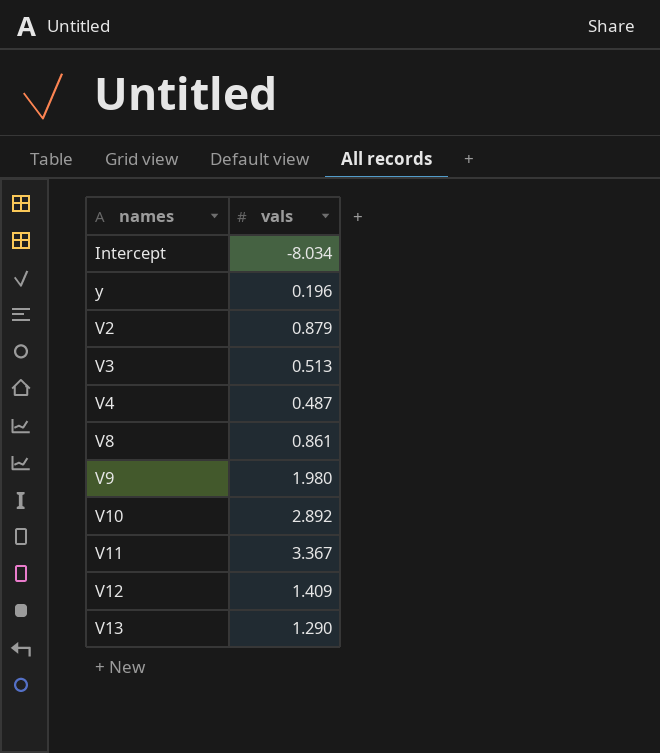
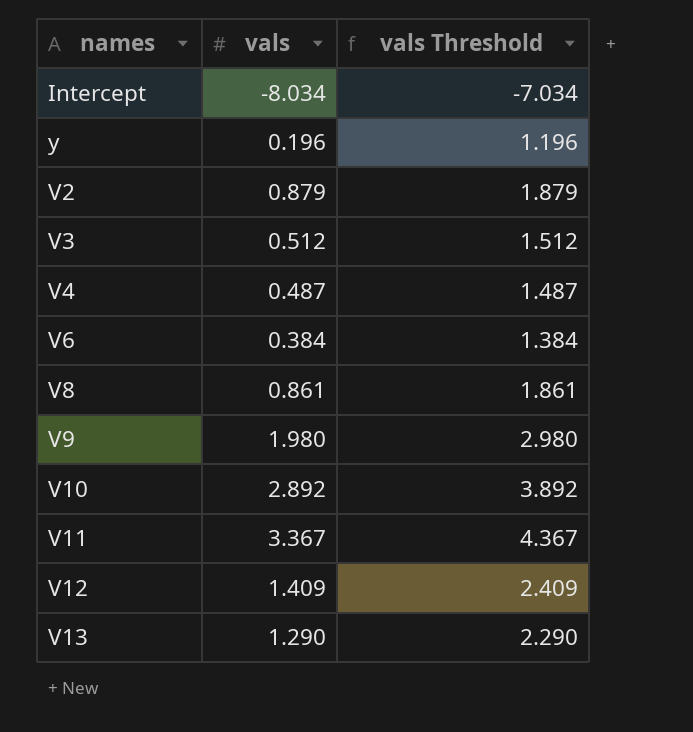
column vals Threshold | formula: none -> [vals] + 1
V3 | vals: 0.513 -> 0.512
row V6: none -> 0.384 | 1.384

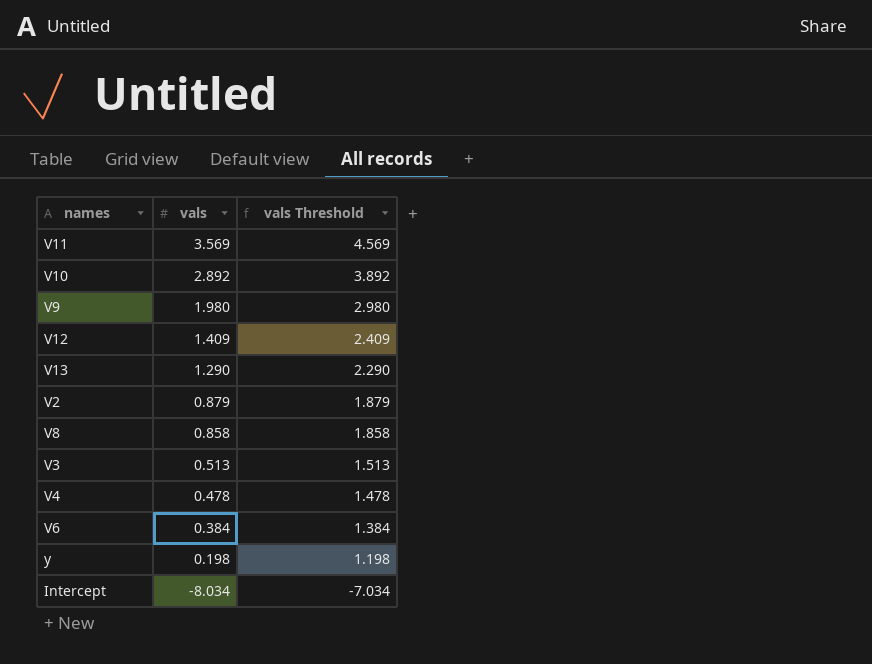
row order: none -> vals descending
V11 | vals: 3.367 -> 3.569
V11 | vals Threshold: 4.367 -> 4.569
V8 | vals: 0.861 -> 0.858
V8 | vals Threshold: 1.861 -> 1.858
V3 | vals: 0.512 -> 0.513
V3 | vals Threshold: 1.512 -> 1.513
V4 | vals: 0.487 -> 0.478
V4 | vals Threshold: 1.487 -> 1.478
y | vals: 0.196 -> 0.198
y | vals Threshold: 1.196 -> 1.198

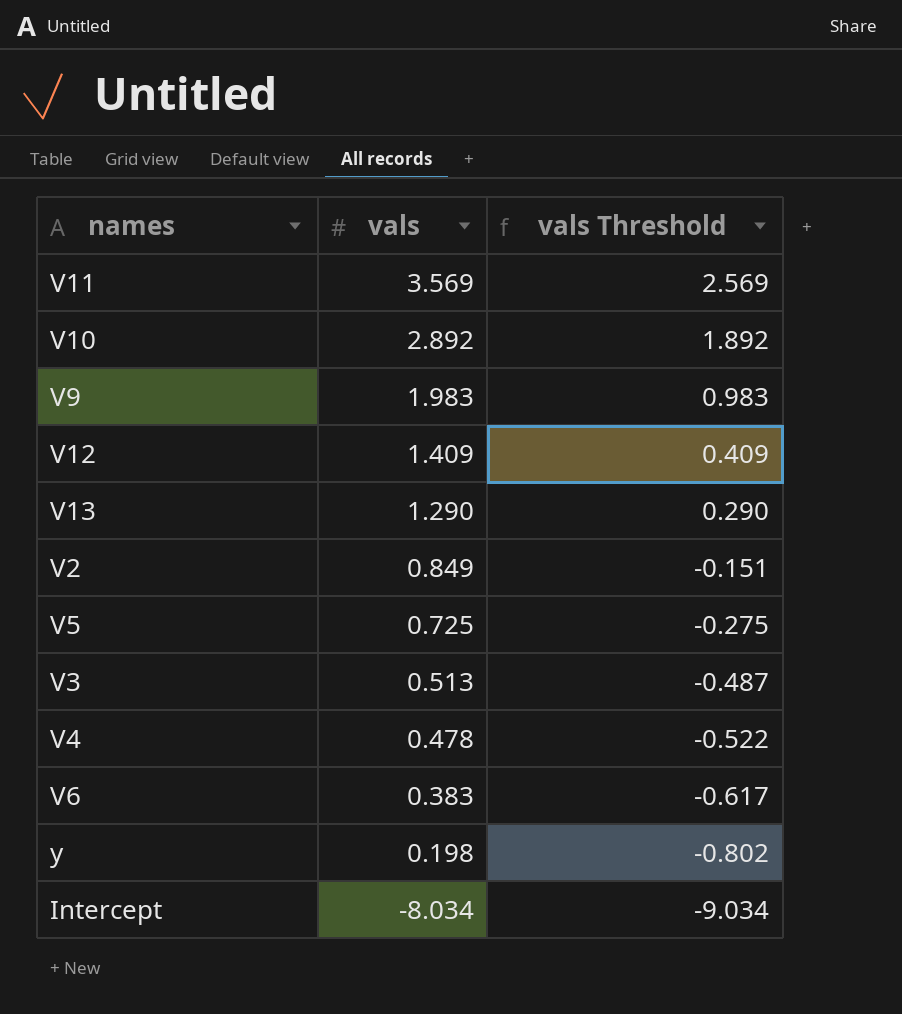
column vals Threshold | formula: [vals] + 1 -> [vals] - 1
row V8: 0.858 | 1.858 -> none
V9 | vals: 1.980 -> 1.983
V2 | vals: 0.879 -> 0.849
row V5: none -> 0.725 | -0.275
V6 | vals: 0.384 -> 0.383

